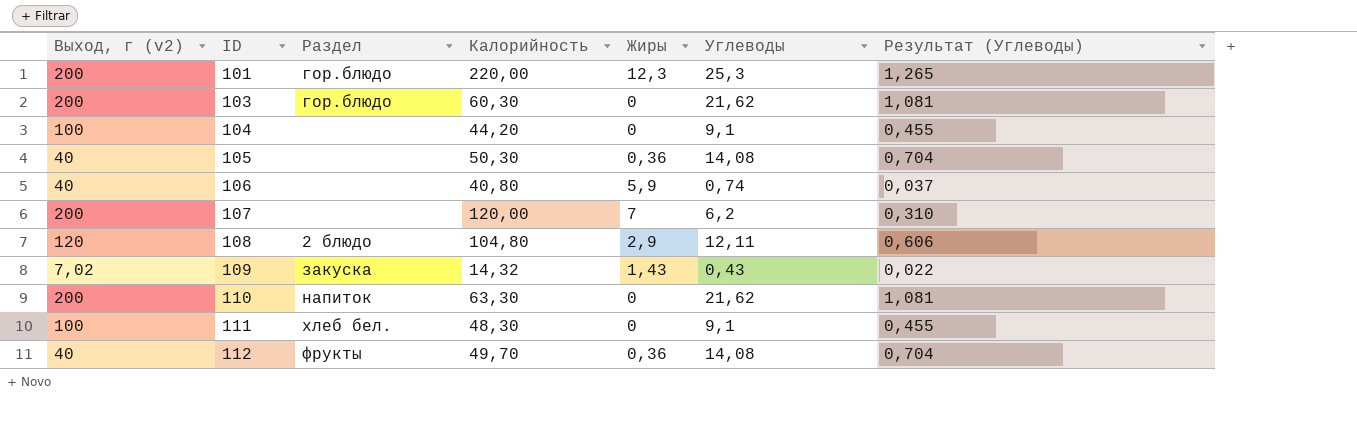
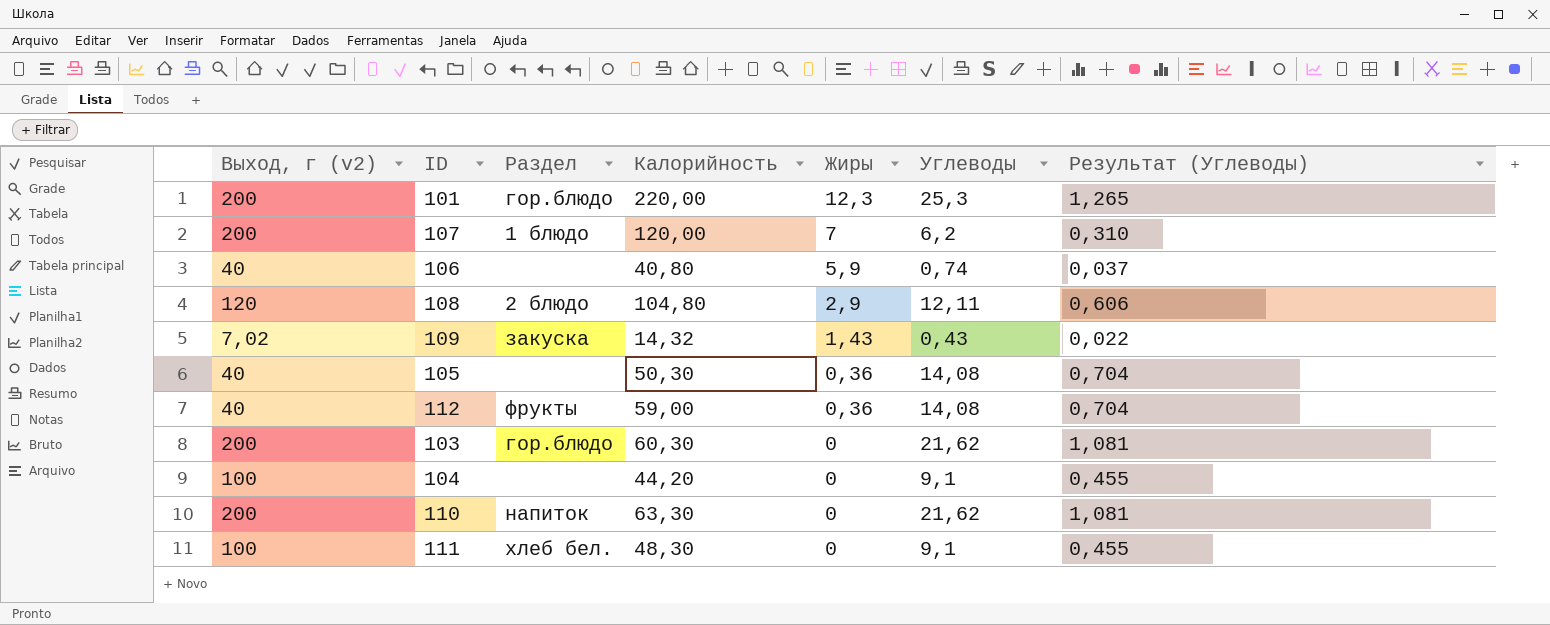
row order: ID ascending -> Жиры descending
107 | Раздел: none -> 1 блюдо
112 | Калорийность: 49,70 -> 59,00

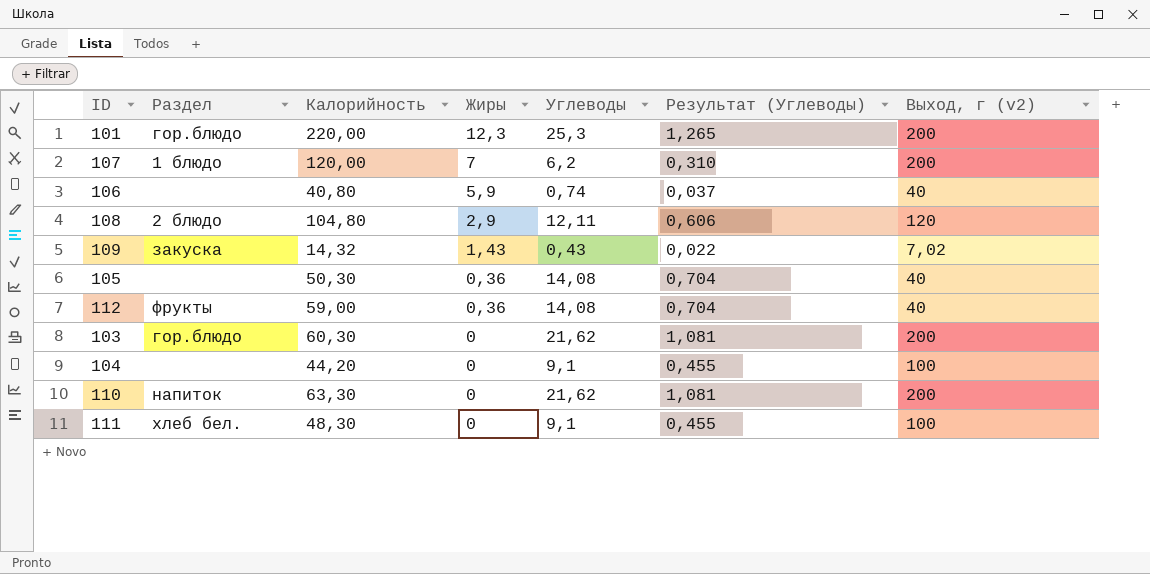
column Выход, г (v2) | position: 1 -> 7

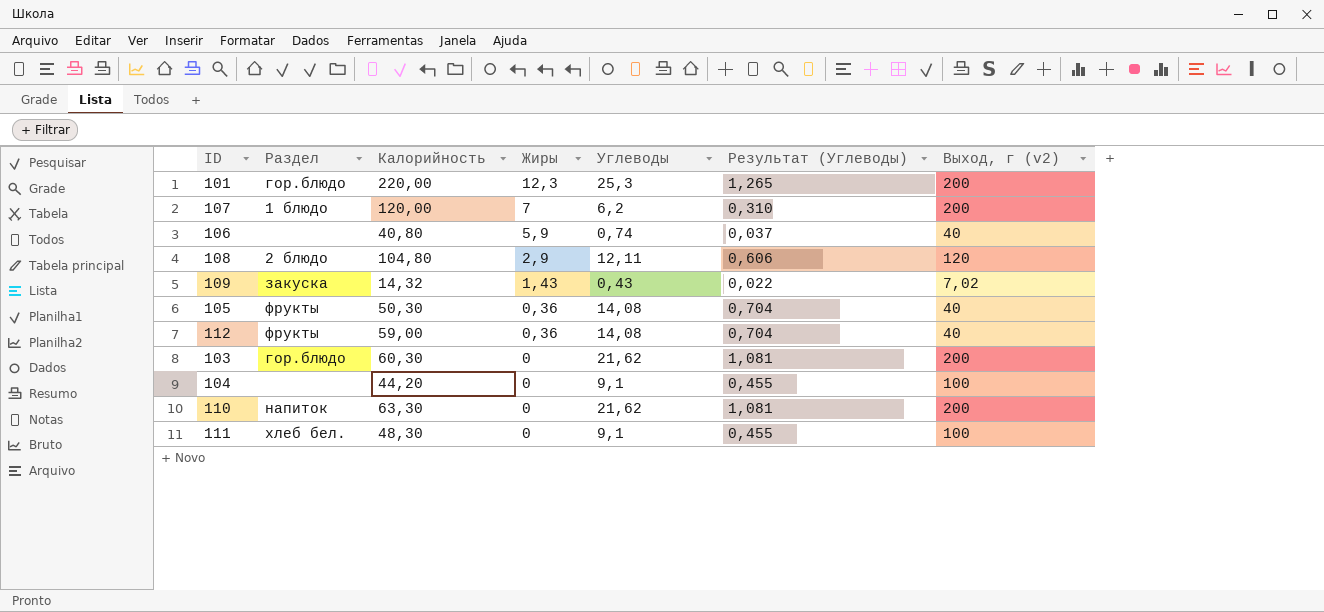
105 | Раздел: none -> фрукты

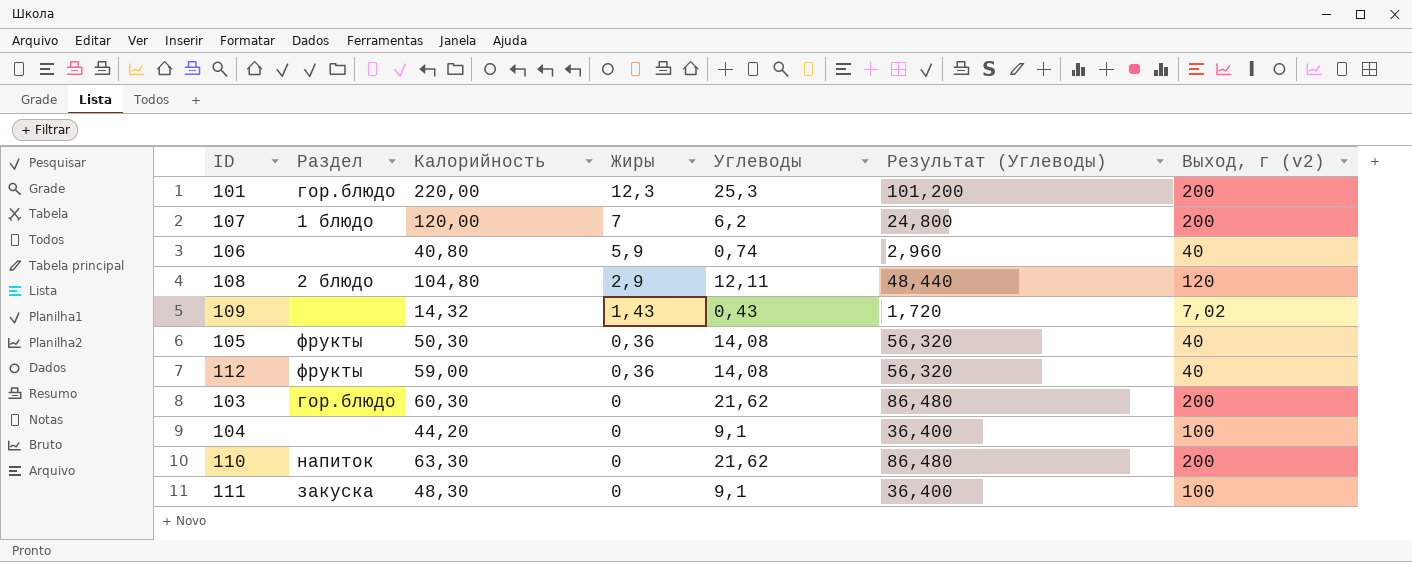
column Результат (Углеводы) | formula: [Углеводы] * 0,05 -> [Углеводы] * 4
109 | Раздел: закуска -> none
111 | Раздел: хлеб бел. -> закуска

